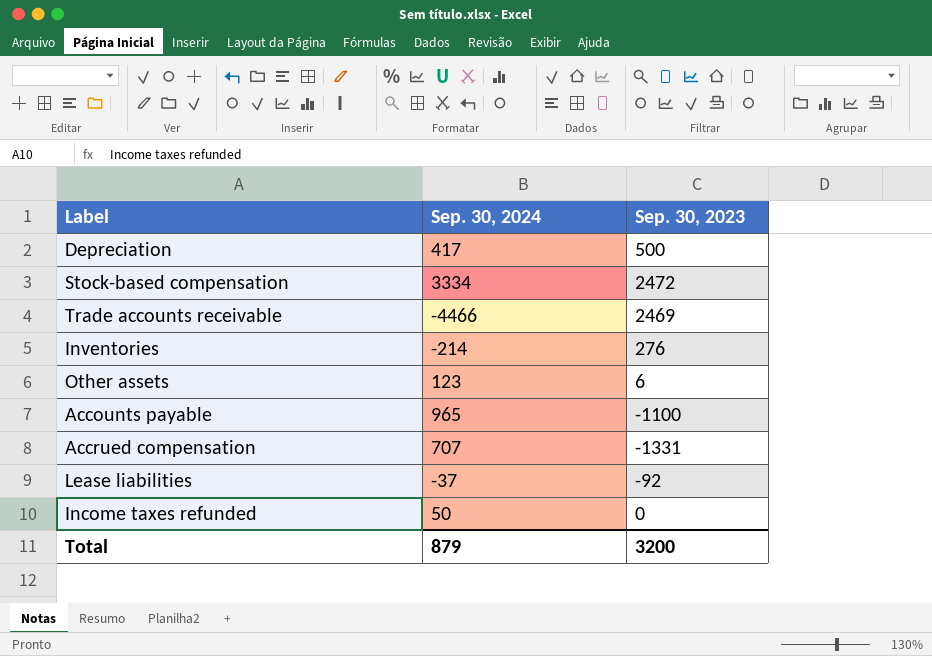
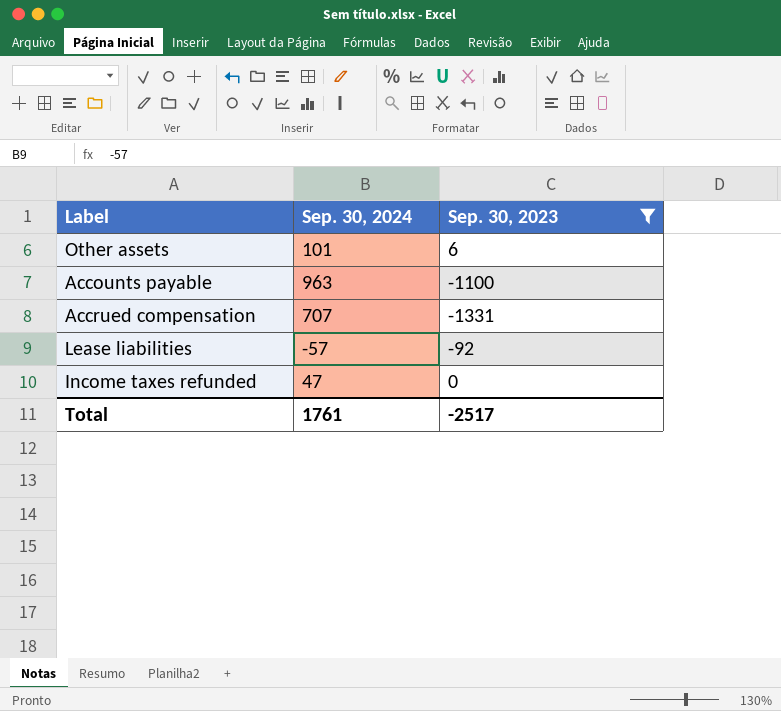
filter: none -> Sep. 30, 2023 <= 6
Other assets | Sep. 30, 2024: 123 -> 101
Accounts payable | Sep. 30, 2024: 965 -> 963
Lease liabilities | Sep. 30, 2024: -37 -> -57
Income taxes refunded | Sep. 30, 2024: 50 -> 47
Total | Sep. 30, 2024: 879 -> 1761
Total | Sep. 30, 2023: 3200 -> -2517

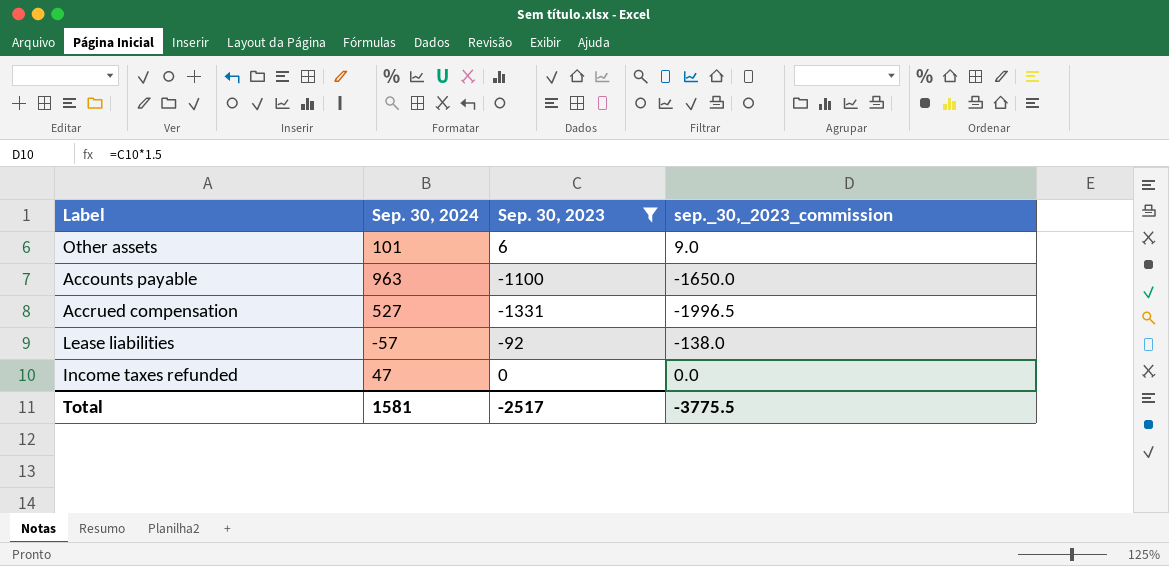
column sep._30,_2023_commission | formula: none -> [Sep. 30, 2023] * 1.5
Accrued compensation | Sep. 30, 2024: 707 -> 527
Total | Sep. 30, 2024: 1761 -> 1581

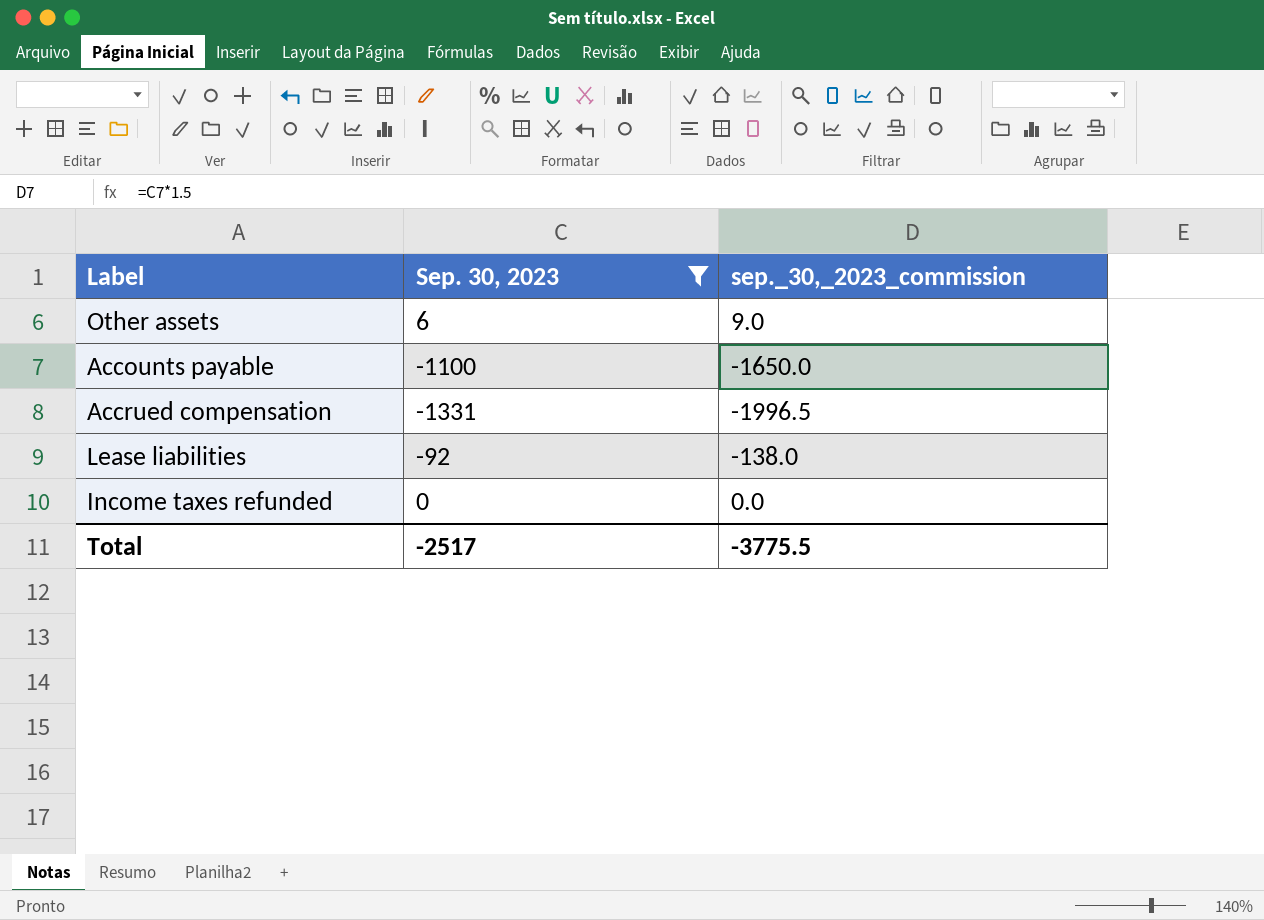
column Sep. 30, 2024 | position: 2 -> none

